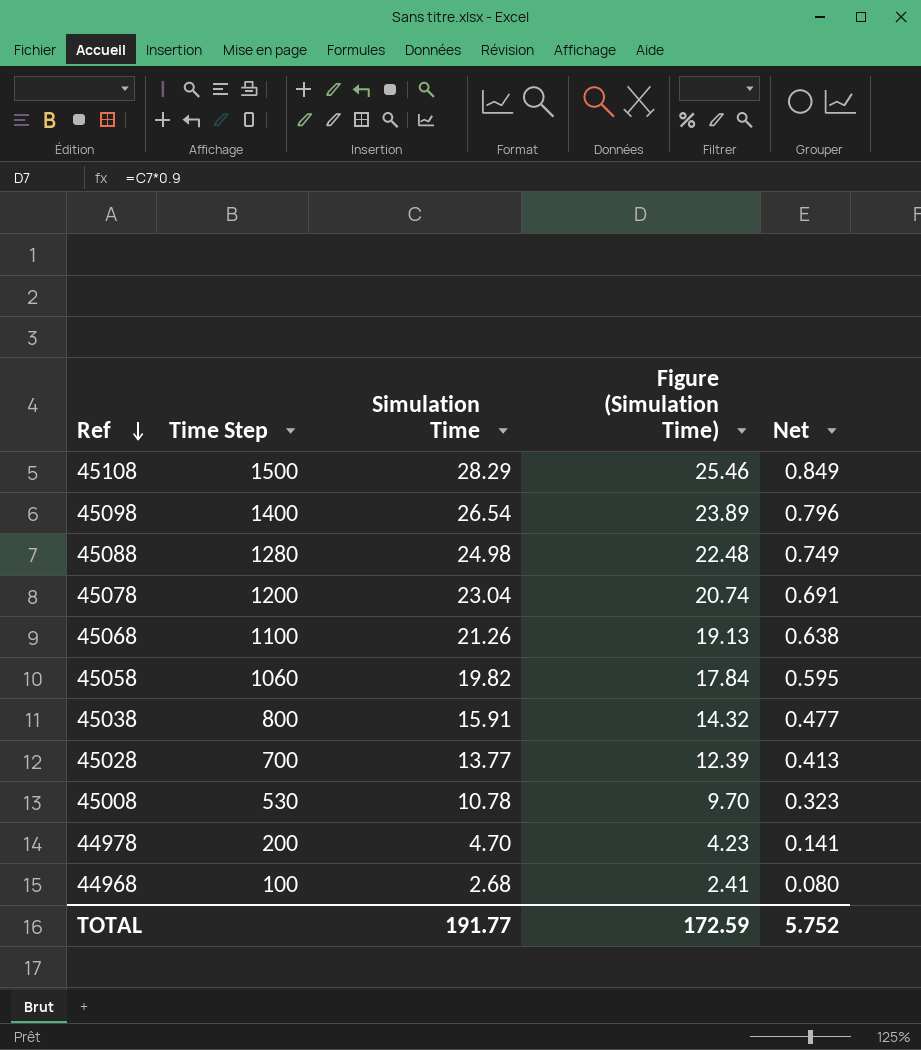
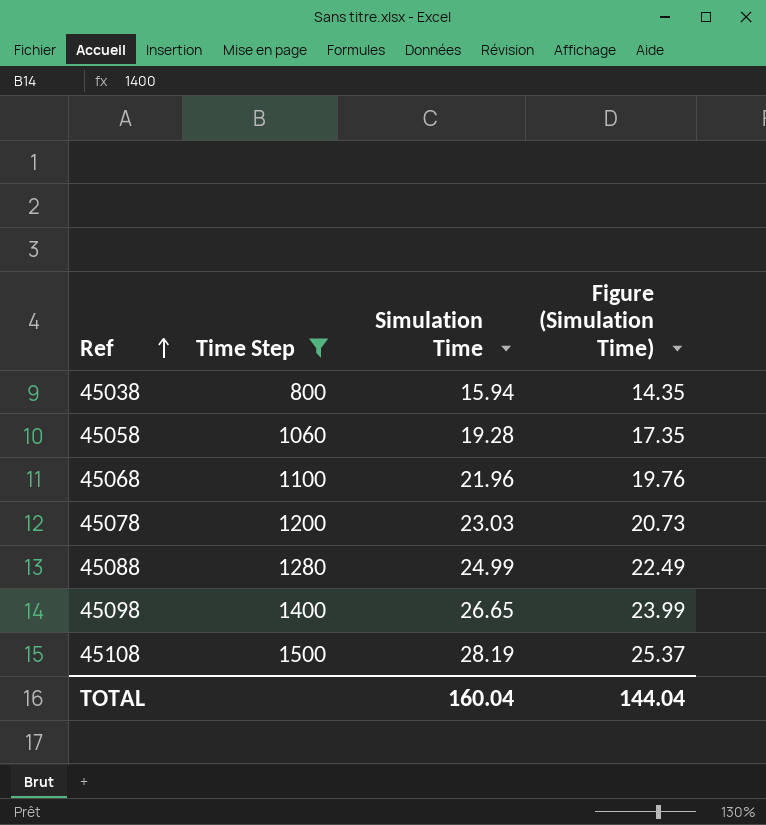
filter: none -> Time Step >= 800
row order: Ref descending -> Ref ascending
column Net | formula: [Simulation Time] * 0.03 -> none
45038 | Simulation Time: 15.91 -> 15.94
45038 | Figure (Simulation Time): 14.32 -> 14.35
45058 | Simulation Time: 19.82 -> 19.28
45058 | Figure (Simulation Time): 17.84 -> 17.35
45068 | Simulation Time: 21.26 -> 21.96
45068 | Figure (Simulation Time): 19.13 -> 19.76
45078 | Simulation Time: 23.04 -> 23.03
45078 | Figure (Simulation Time): 20.74 -> 20.73
45088 | Simulation Time: 24.98 -> 24.99
45088 | Figure (Simulation Time): 22.48 -> 22.49
45098 | Simulation Time: 26.54 -> 26.65
45098 | Figure (Simulation Time): 23.89 -> 23.99
45108 | Simulation Time: 28.29 -> 28.19
45108 | Figure (Simulation Time): 25.46 -> 25.37
TOTAL | Simulation Time: 191.77 -> 160.04
TOTAL | Figure (Simulation Time): 172.59 -> 144.04

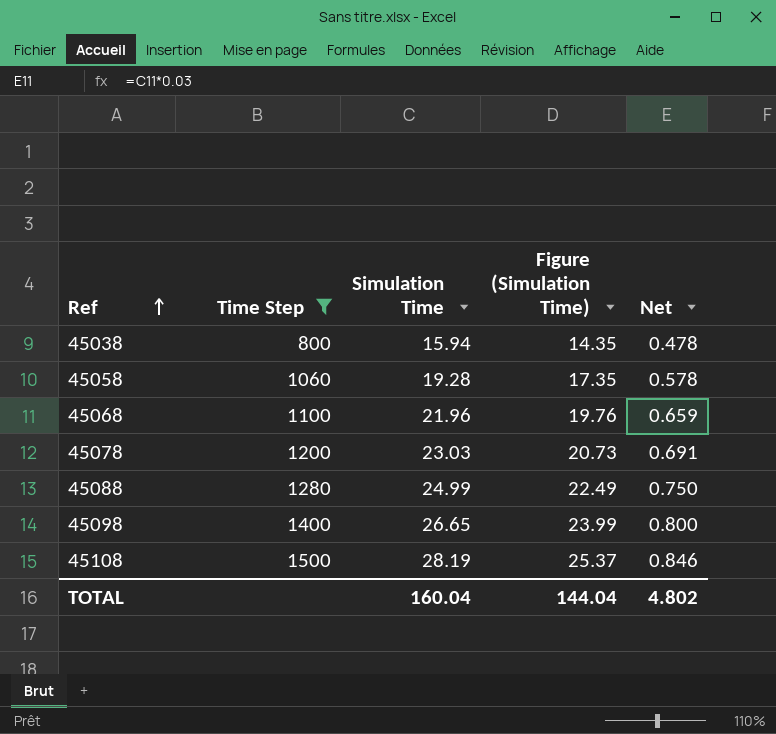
column Net | formula: none -> [Simulation Time] * 0.03

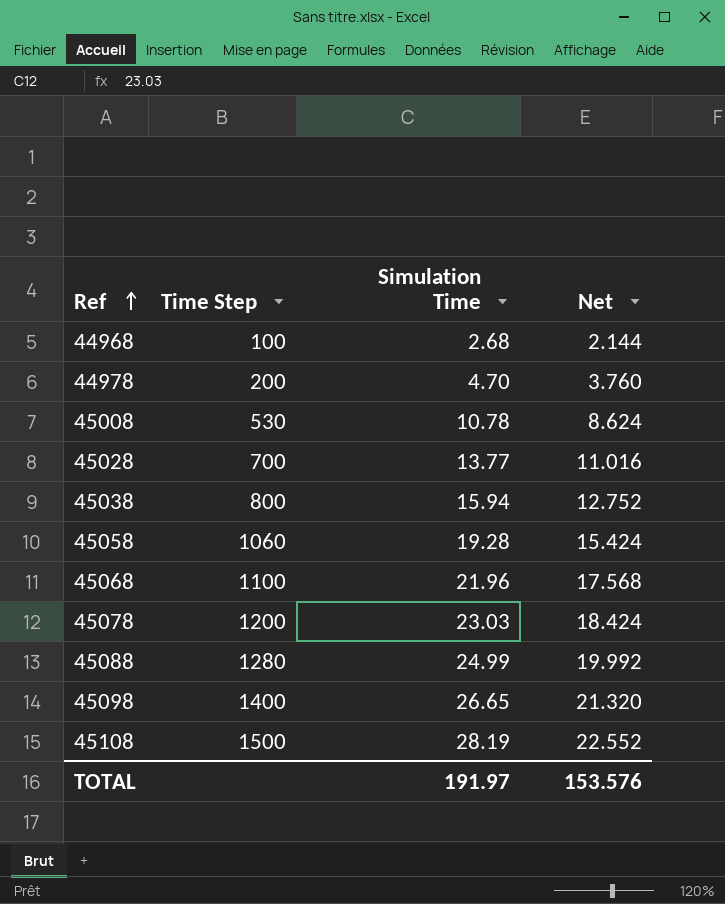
filter: Time Step >= 800 -> none
column Figure (Simulation Time) | formula: [Simulation Time] * 0.9 -> none
column Net | formula: [Simulation Time] * 0.03 -> [Simulation Time] * 0.8
TOTAL | Simulation Time: 160.04 -> 191.97
TOTAL | Net: 4.802 -> 153.576

